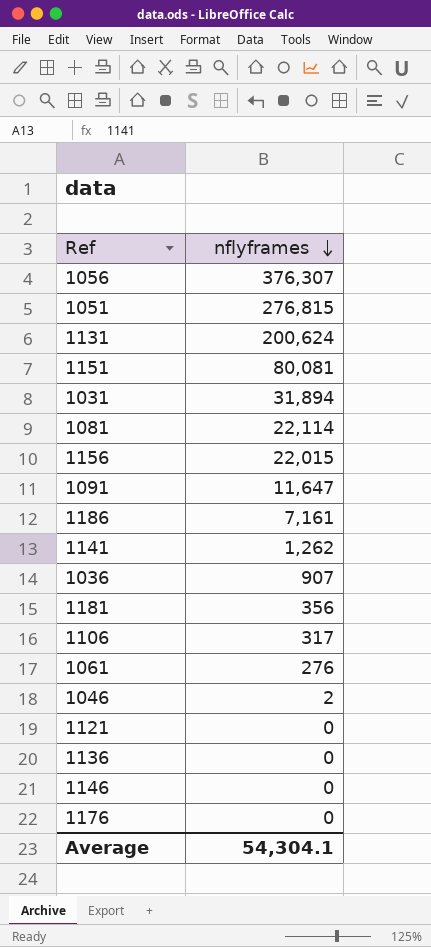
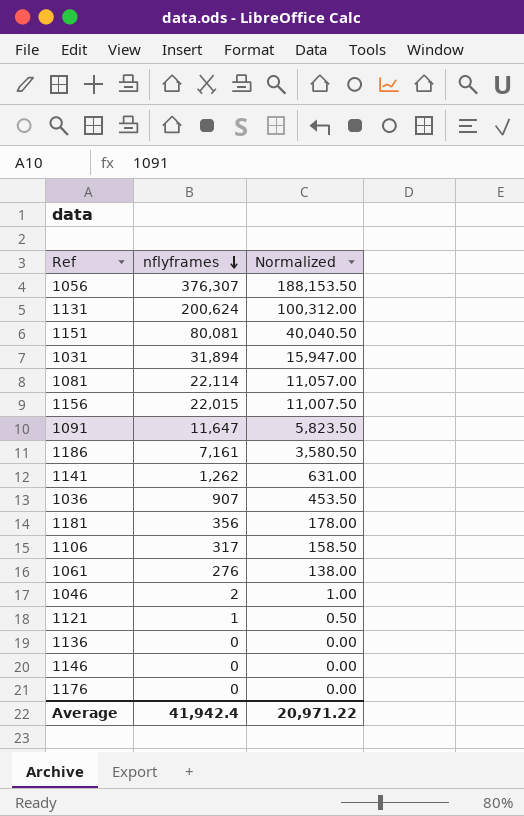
column Normalized | formula: none -> [nflyframes] * 0.5
row 1051: 276,815 -> none
1121 | nflyframes: 0 -> 1
Average | nflyframes: 54,304.1 -> 41,942.4

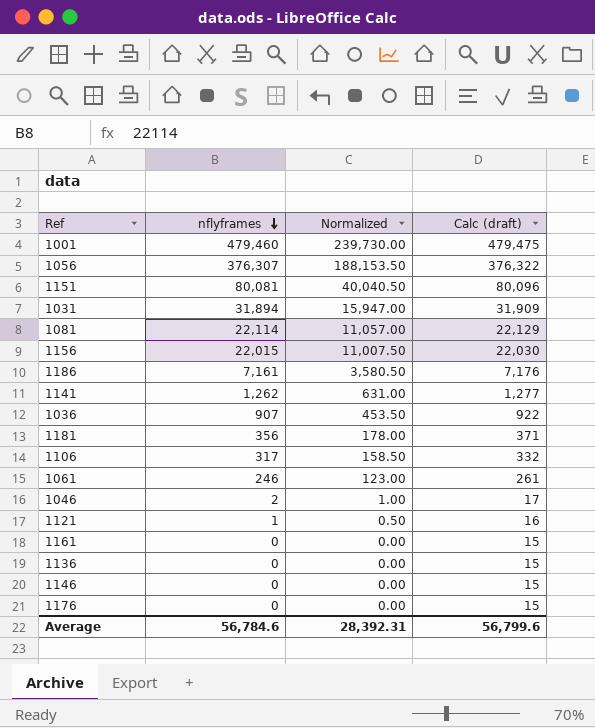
column Calc (draft) | formula: none -> [nflyframes] + 15
row 1131: 200,624 | 100,312.00 -> none
row 1091: 11,647 | 5,823.50 -> none
row 1001: none -> 479,460 | 239,730.00 | 479,475
1061 | nflyframes: 276 -> 246
1061 | Normalized: 138.00 -> 123.00
row 1161: none -> 0 | 0.00 | 15
Average | nflyframes: 41,942.4 -> 56,784.6
Average | Normalized: 20,971.22 -> 28,392.31

